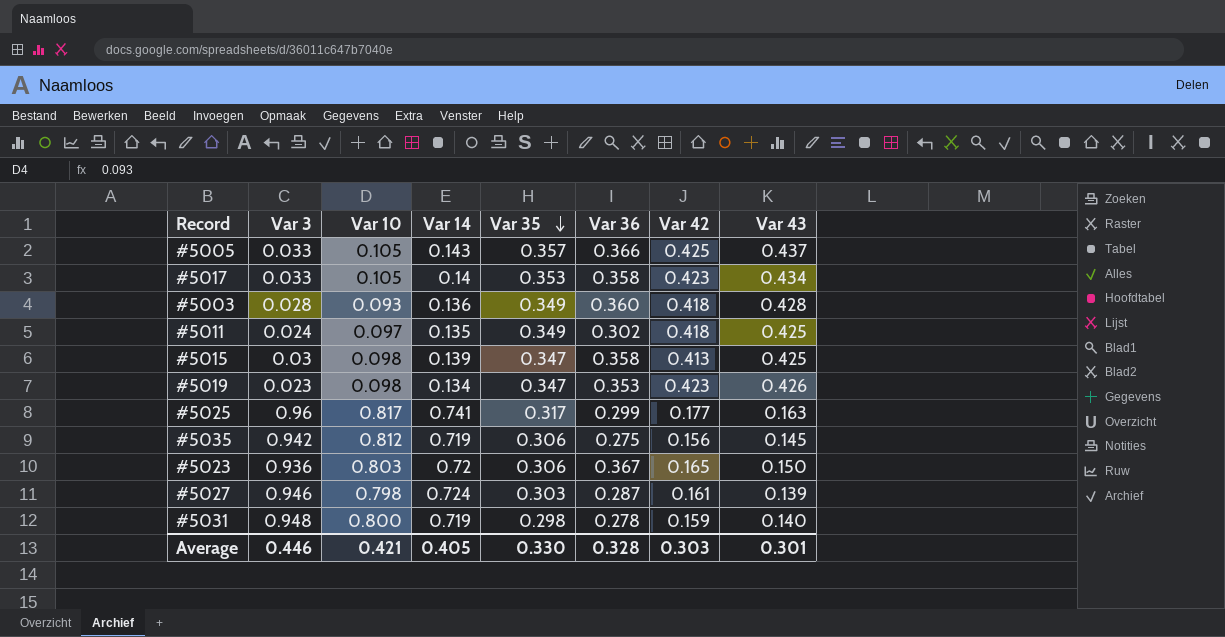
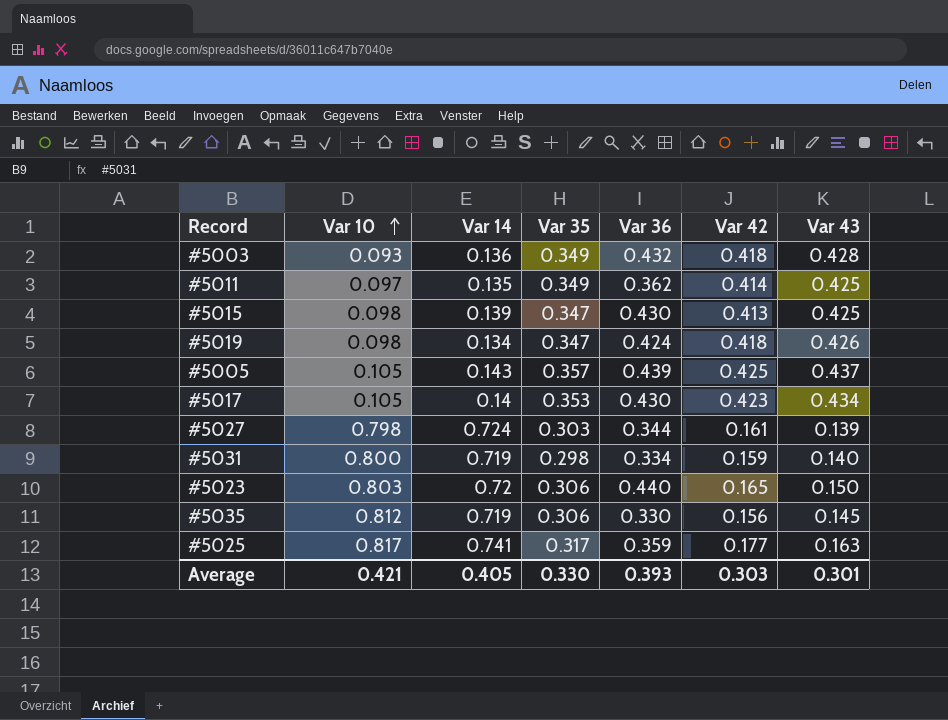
row order: Var 35 descending -> Var 10 ascending
column Var 3 | position: 2 -> none
#5003 | Var 36: 0.360 -> 0.432
#5011 | Var 36: 0.302 -> 0.362
#5011 | Var 42: 0.418 -> 0.414
#5015 | Var 36: 0.358 -> 0.430
#5019 | Var 36: 0.353 -> 0.424
#5019 | Var 42: 0.423 -> 0.418
#5005 | Var 36: 0.366 -> 0.439
#5017 | Var 36: 0.358 -> 0.430
#5027 | Var 36: 0.287 -> 0.344
#5031 | Var 36: 0.278 -> 0.334
#5023 | Var 36: 0.367 -> 0.440
#5035 | Var 36: 0.275 -> 0.330
#5025 | Var 36: 0.299 -> 0.359
Average | Var 36: 0.328 -> 0.393

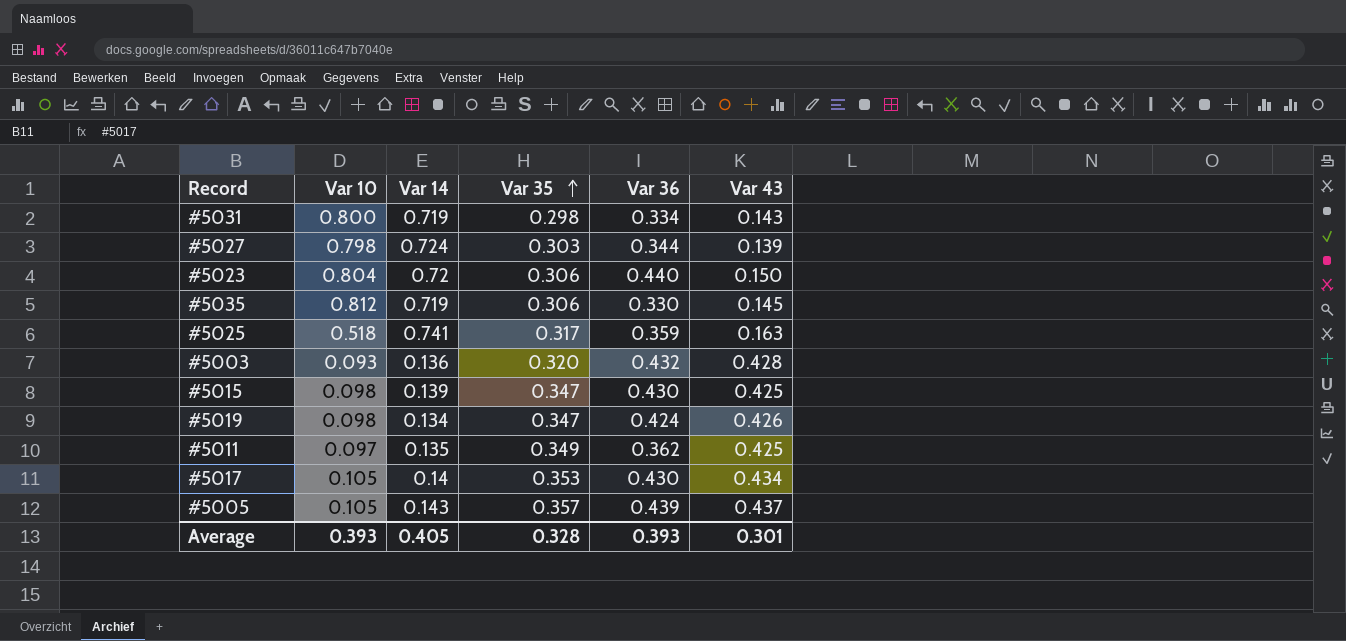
row order: Var 10 ascending -> Var 35 ascending
column Var 42 | position: 6 -> none
#5031 | Var 43: 0.140 -> 0.143
#5023 | Var 10: 0.803 -> 0.804
#5025 | Var 10: 0.817 -> 0.518
#5003 | Var 35: 0.349 -> 0.320
Average | Var 10: 0.421 -> 0.393
Average | Var 35: 0.330 -> 0.328

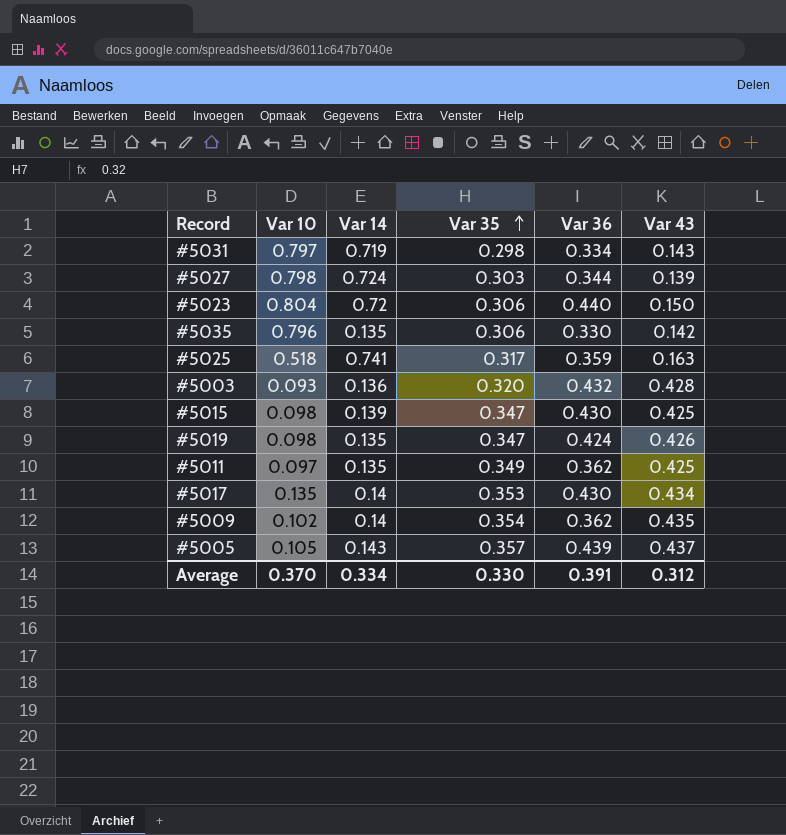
#5031 | Var 10: 0.800 -> 0.797
#5035 | Var 10: 0.812 -> 0.796
#5035 | Var 14: 0.719 -> 0.135
#5035 | Var 43: 0.145 -> 0.142
#5019 | Var 14: 0.134 -> 0.135
#5017 | Var 10: 0.105 -> 0.135
row #5009: none -> 0.102 | 0.14 | 0.354 | 0.362 | 0.435
Average | Var 10: 0.393 -> 0.370
Average | Var 14: 0.405 -> 0.334
Average | Var 35: 0.328 -> 0.330
Average | Var 36: 0.393 -> 0.391
Average | Var 43: 0.301 -> 0.312

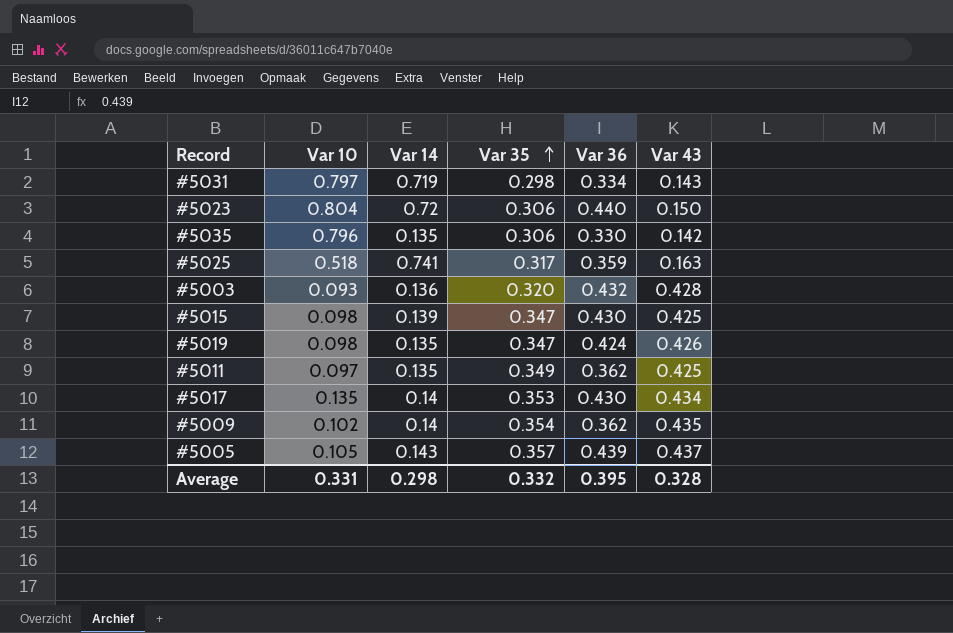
row #5027: 0.798 | 0.724 | 0.303 | 0.344 | 0.139 -> none
Average | Var 10: 0.370 -> 0.331
Average | Var 14: 0.334 -> 0.298
Average | Var 35: 0.330 -> 0.332
Average | Var 36: 0.391 -> 0.395
Average | Var 43: 0.312 -> 0.328

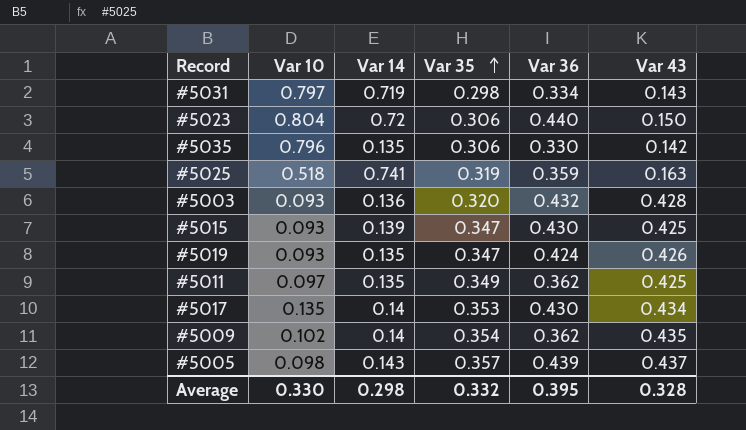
#5025 | Var 35: 0.317 -> 0.319
#5015 | Var 10: 0.098 -> 0.093
#5019 | Var 10: 0.098 -> 0.093
#5005 | Var 10: 0.105 -> 0.098
Average | Var 10: 0.331 -> 0.330

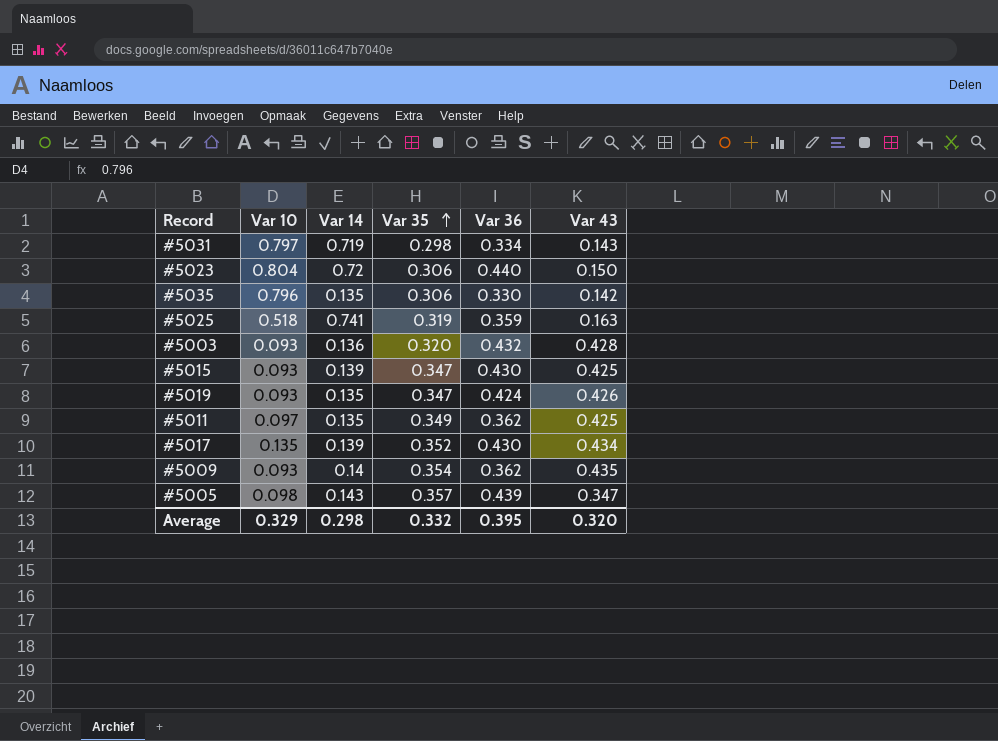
#5017 | Var 14: 0.14 -> 0.139
#5017 | Var 35: 0.353 -> 0.352
#5009 | Var 10: 0.102 -> 0.093
#5005 | Var 43: 0.437 -> 0.347
Average | Var 10: 0.330 -> 0.329
Average | Var 43: 0.328 -> 0.320

